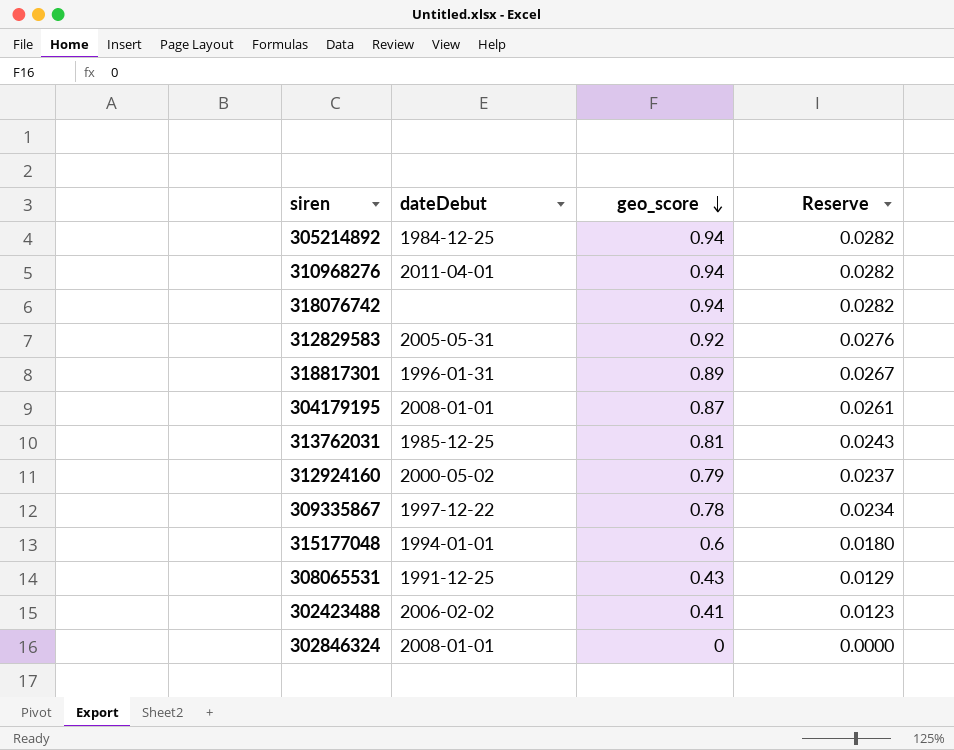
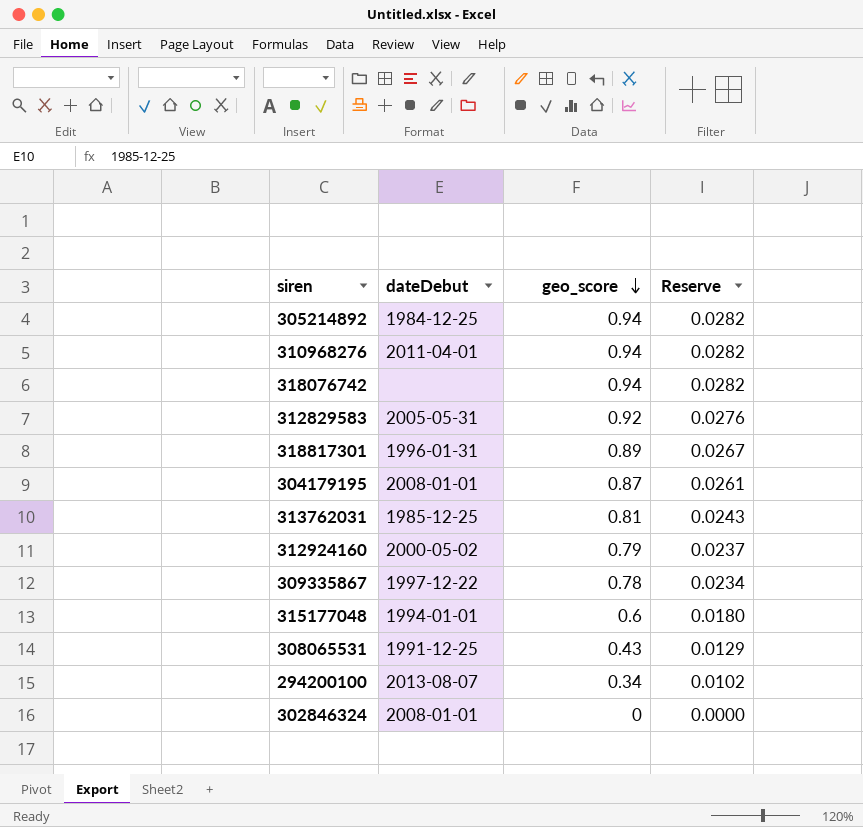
row 302423488: 2006-02-02 | 0.41 | 0.0123 -> none
row 294200100: none -> 2013-08-07 | 0.34 | 0.0102

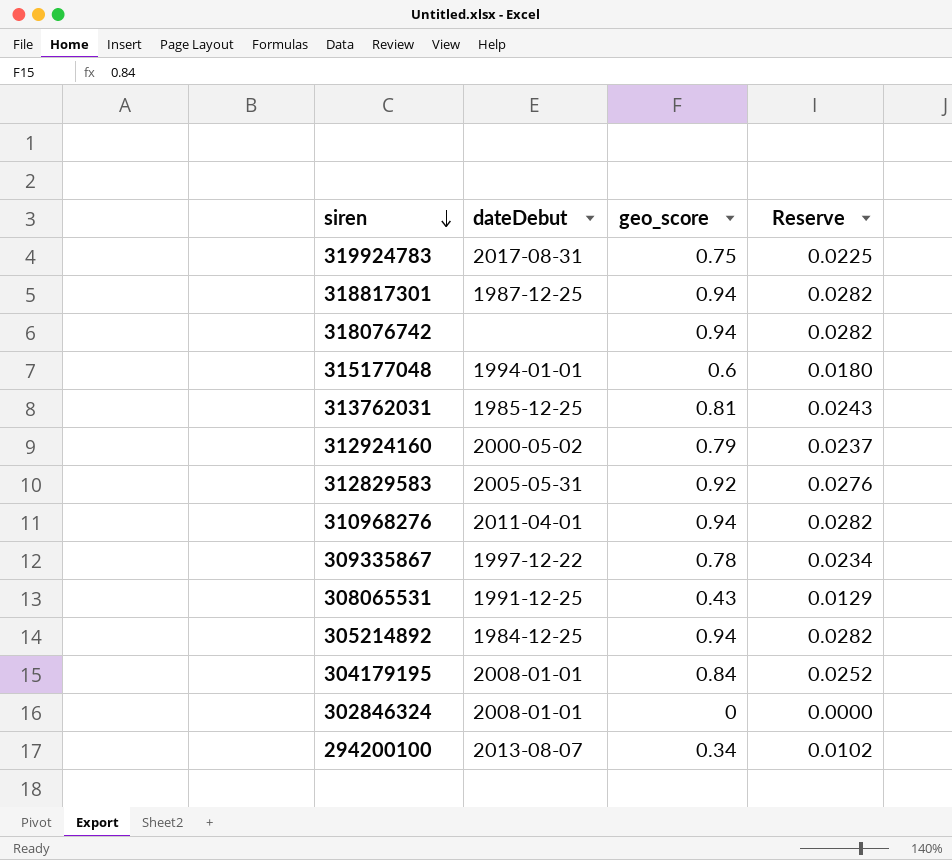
row order: geo_score descending -> siren descending
row 319924783: none -> 2017-08-31 | 0.75 | 0.0225
318817301 | dateDebut: 1996-01-31 -> 1987-12-25
318817301 | geo_score: 0.89 -> 0.94
318817301 | Reserve: 0.0267 -> 0.0282
304179195 | geo_score: 0.87 -> 0.84
304179195 | Reserve: 0.0261 -> 0.0252

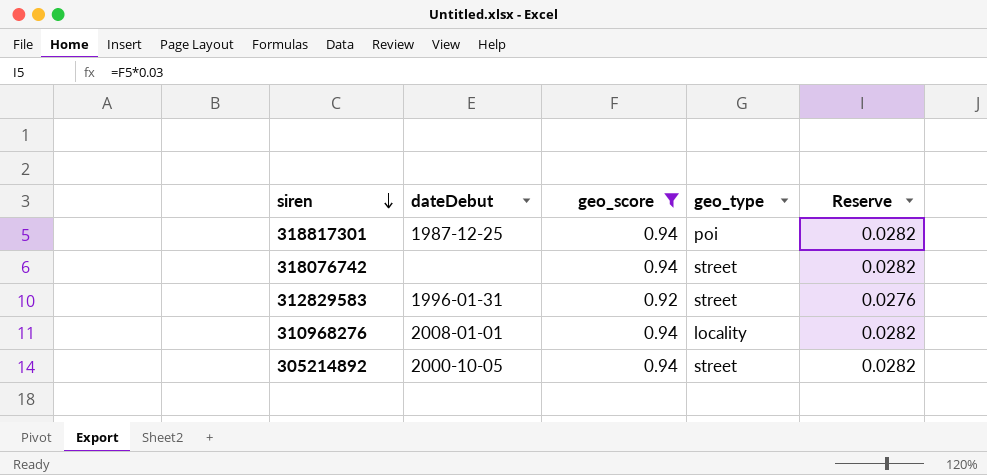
filter: none -> geo_score >= 0.92
column geo_type | position: none -> 4
312829583 | dateDebut: 2005-05-31 -> 1996-01-31
310968276 | dateDebut: 2011-04-01 -> 2008-01-01
305214892 | dateDebut: 1984-12-25 -> 2000-10-05

